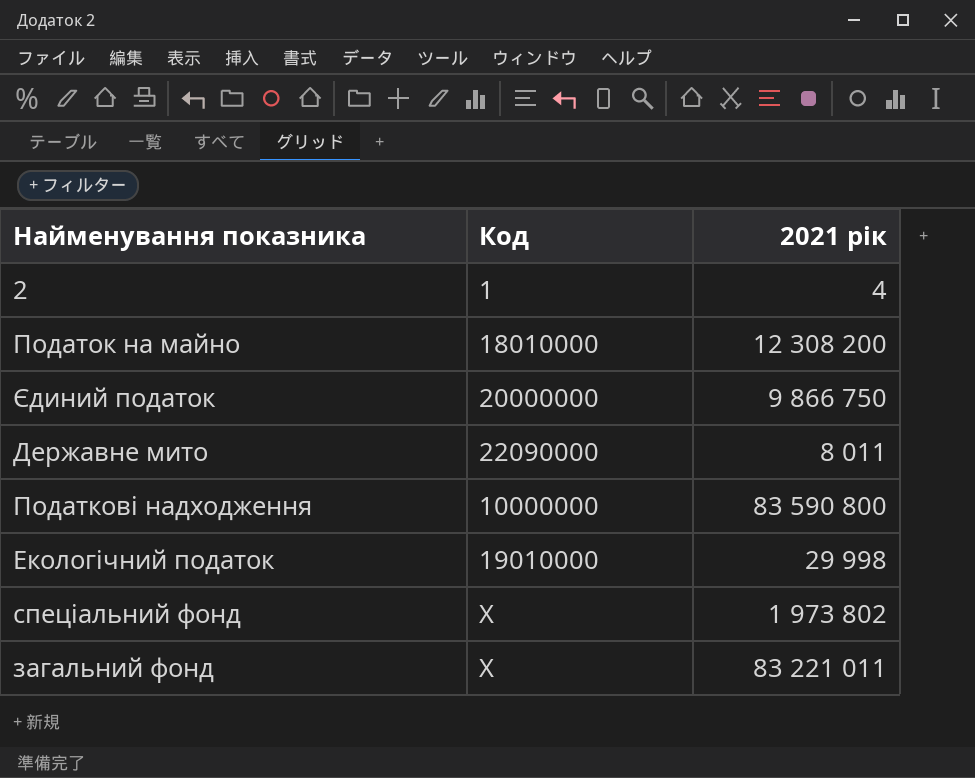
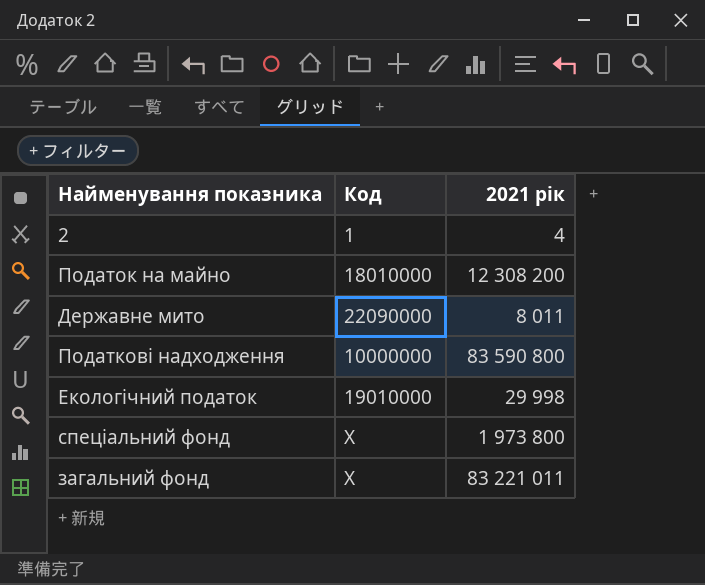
row Єдиний податок: 20000000 | 9 866 750 -> none
спеціальний фонд | 2021 рік: 1 973 802 -> 1 973 800

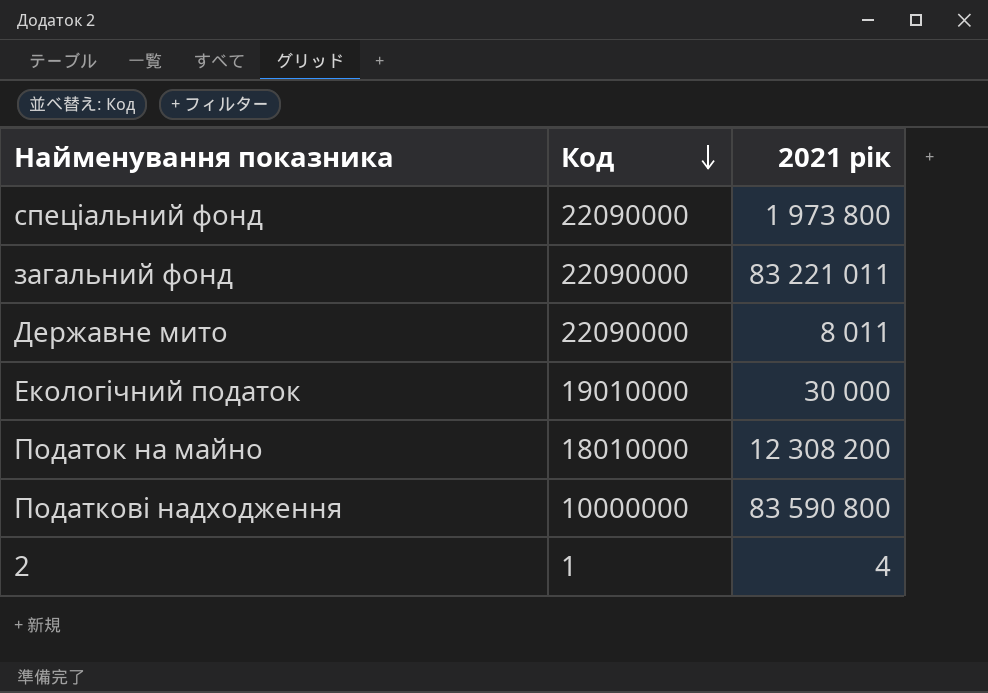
row order: none -> Код descending
спеціальний фонд | Код: X -> 22090000
загальний фонд | Код: X -> 22090000
Екологічний податок | 2021 рік: 29 998 -> 30 000

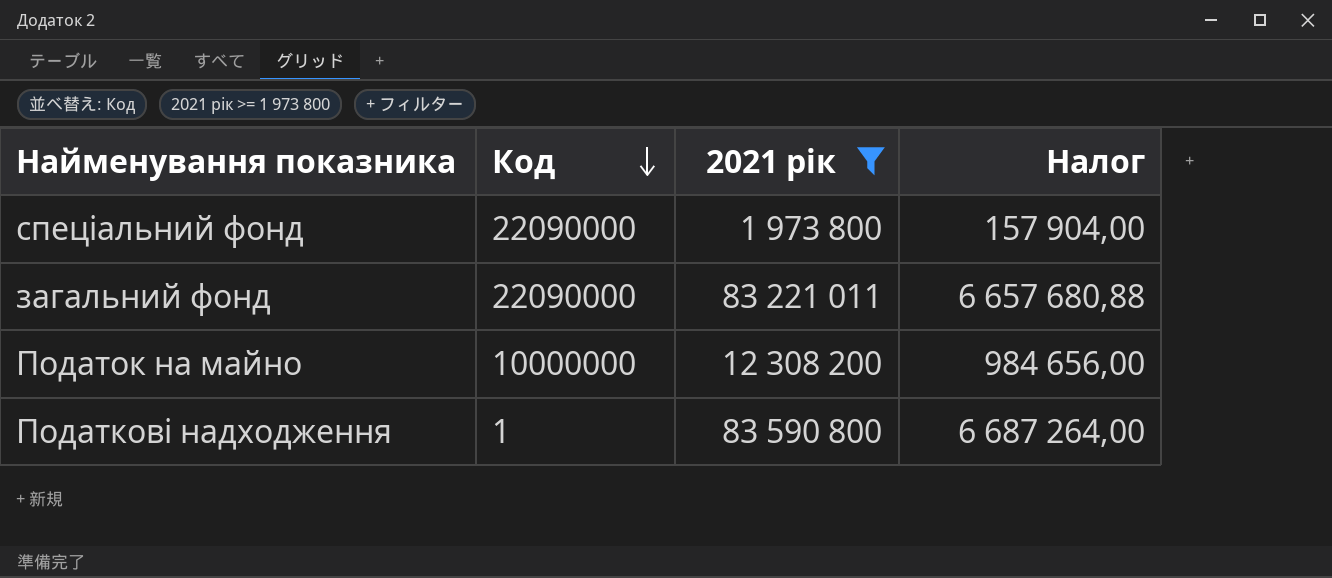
filter: none -> 2021 рік >= 1 973 800
column Налог | formula: none -> [2021 рік] * 0,08
Податок на майно | Код: 18010000 -> 10000000
Податкові надходження | Код: 10000000 -> 1

